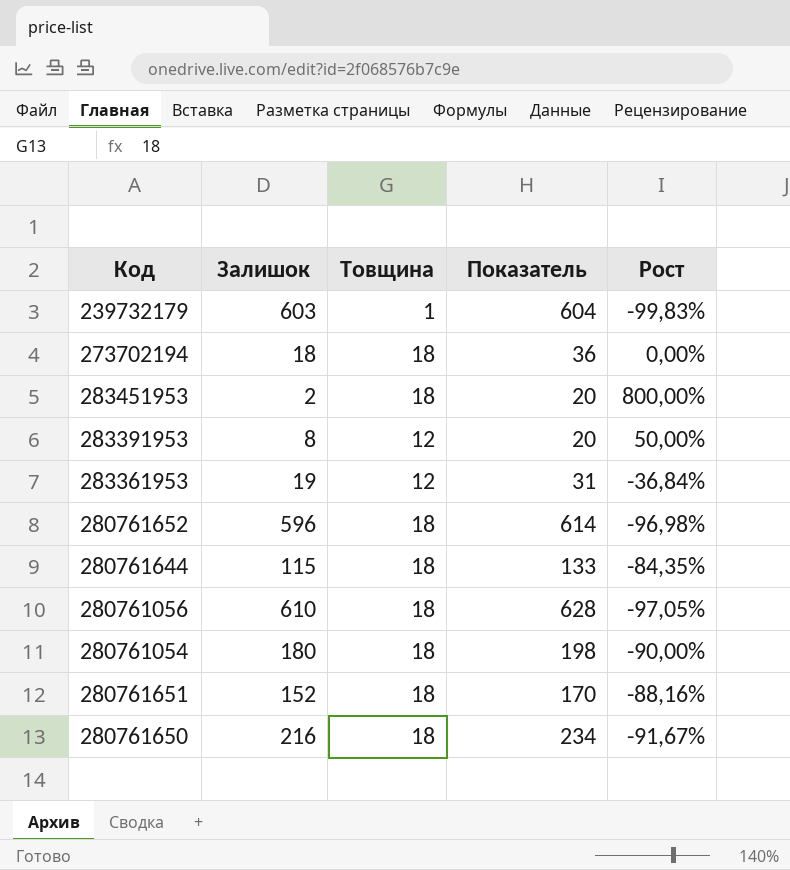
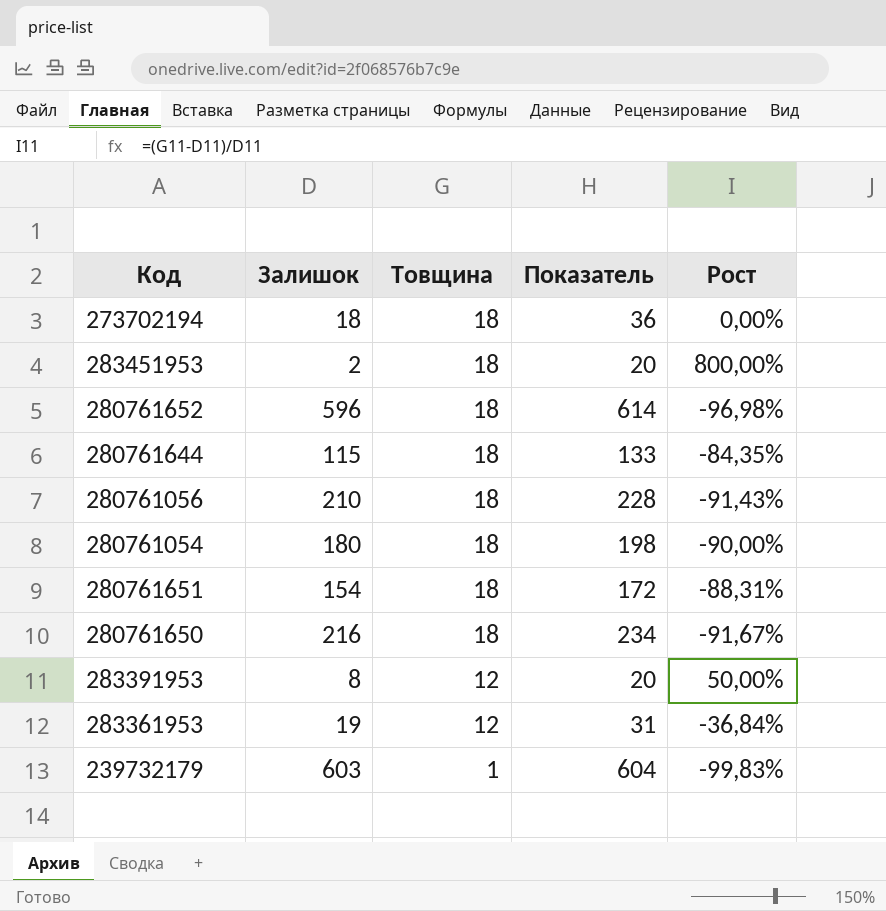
row order: none -> Товщина descending
280761056 | Залишок: 610 -> 210
280761056 | Показатель: 628 -> 228
280761056 | Рост: -97,05% -> -91,43%
280761651 | Залишок: 152 -> 154
280761651 | Показатель: 170 -> 172
280761651 | Рост: -88,16% -> -88,31%

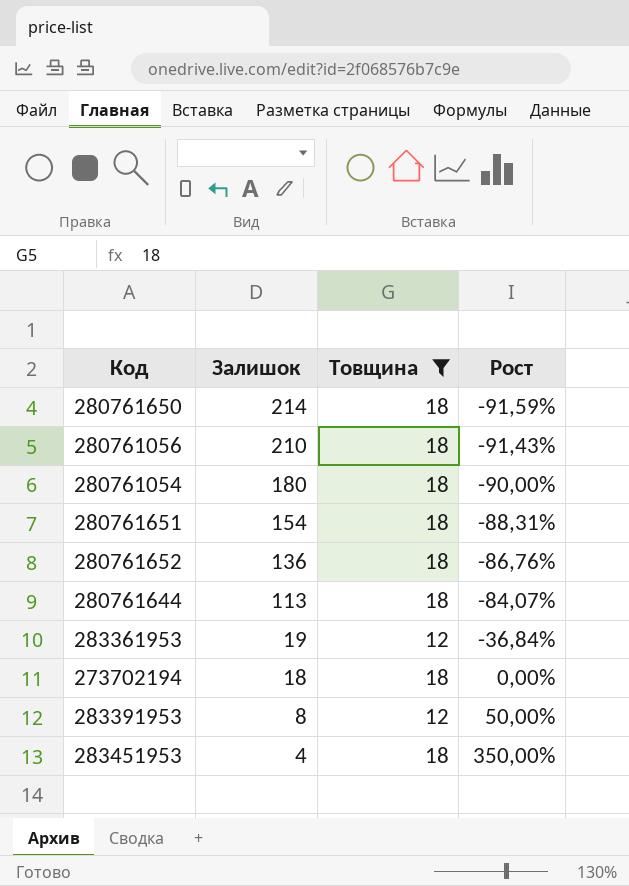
filter: none -> Товщина != 1
row order: Товщина descending -> Залишок descending
column Показатель | formula: [Залишок] + [Товщина] -> none
280761650 | Залишок: 216 -> 214
280761650 | Рост: -91,67% -> -91,59%
280761652 | Залишок: 596 -> 136
280761652 | Рост: -96,98% -> -86,76%
280761644 | Залишок: 115 -> 113
280761644 | Рост: -84,35% -> -84,07%
283451953 | Залишок: 2 -> 4
283451953 | Рост: 800,00% -> 350,00%

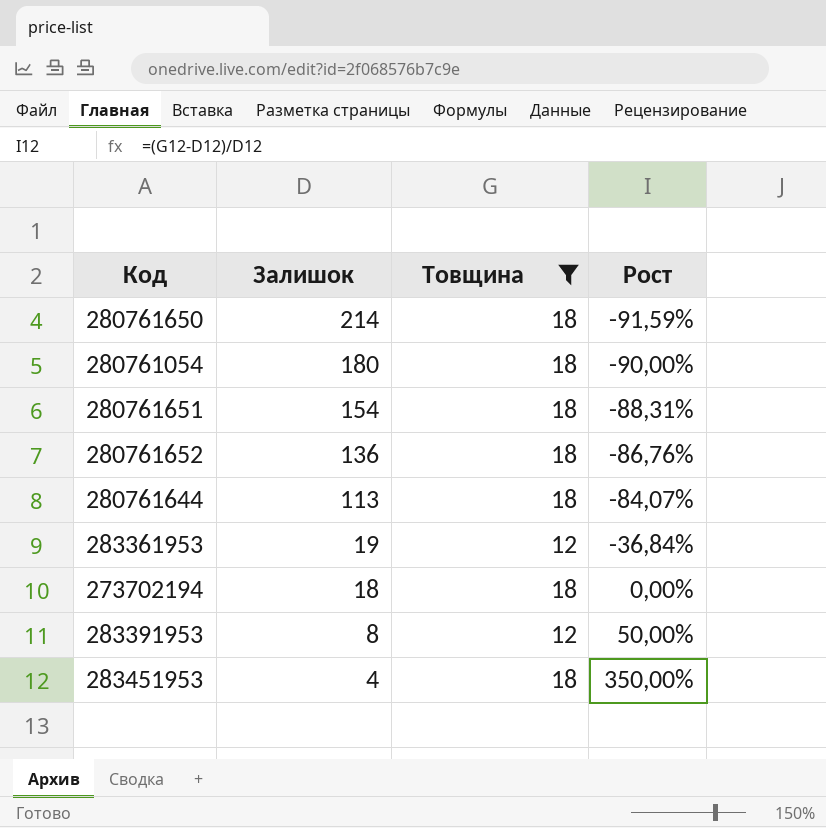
row 280761056: 210 | 18 | -91,43% -> none

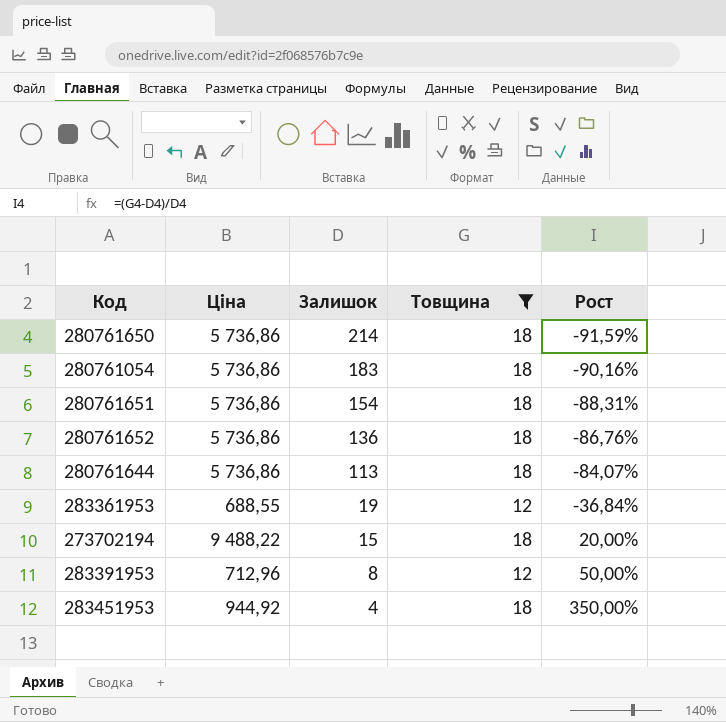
column Ціна | position: none -> 2
280761054 | Залишок: 180 -> 183
280761054 | Рост: -90,00% -> -90,16%
273702194 | Залишок: 18 -> 15
273702194 | Рост: 0,00% -> 20,00%

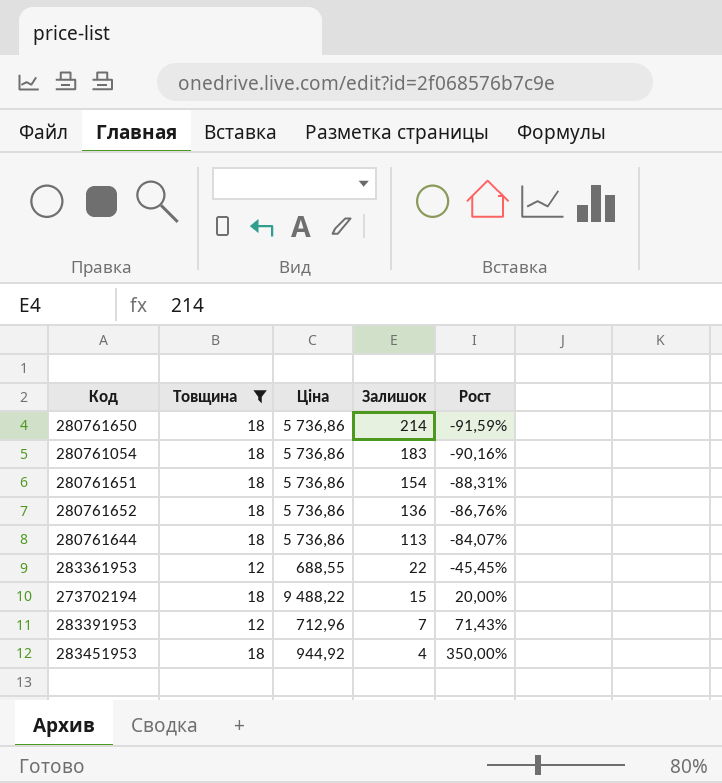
column Товщина | position: 4 -> 2
283361953 | Залишок: 19 -> 22
283361953 | Рост: -36,84% -> -45,45%
283391953 | Залишок: 8 -> 7
283391953 | Рост: 50,00% -> 71,43%

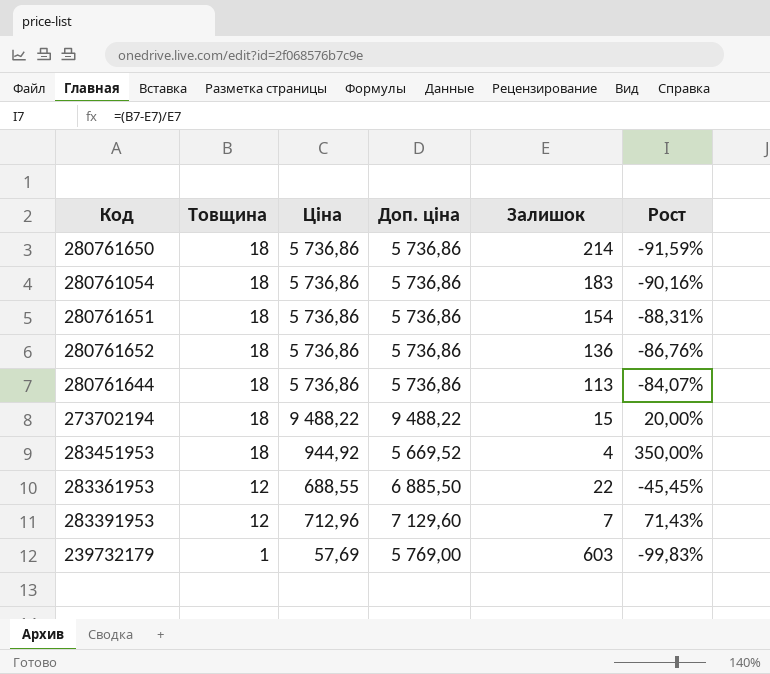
filter: Товщина != 1 -> none
row order: Залишок descending -> Товщина descending
column Доп. ціна | position: none -> 4

